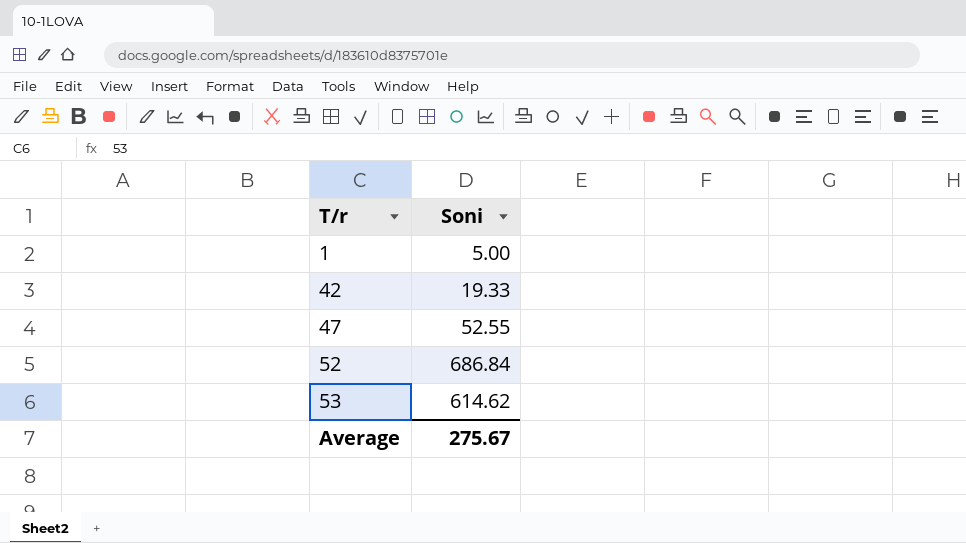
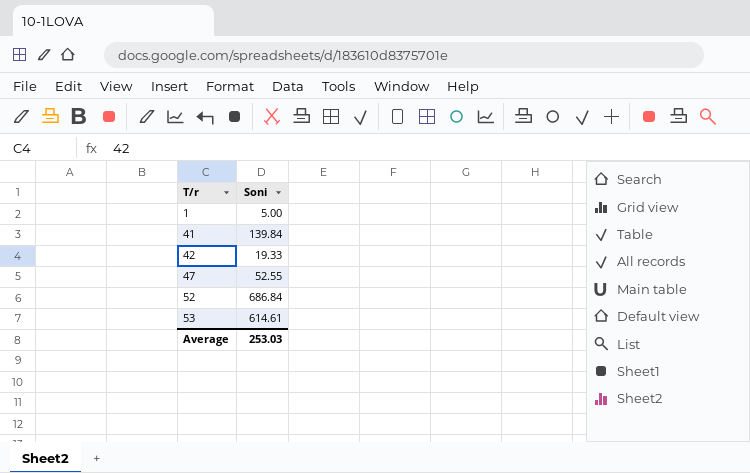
row 41: none -> 139.84
53 | Soni: 614.62 -> 614.61
Average | Soni: 275.67 -> 253.03

